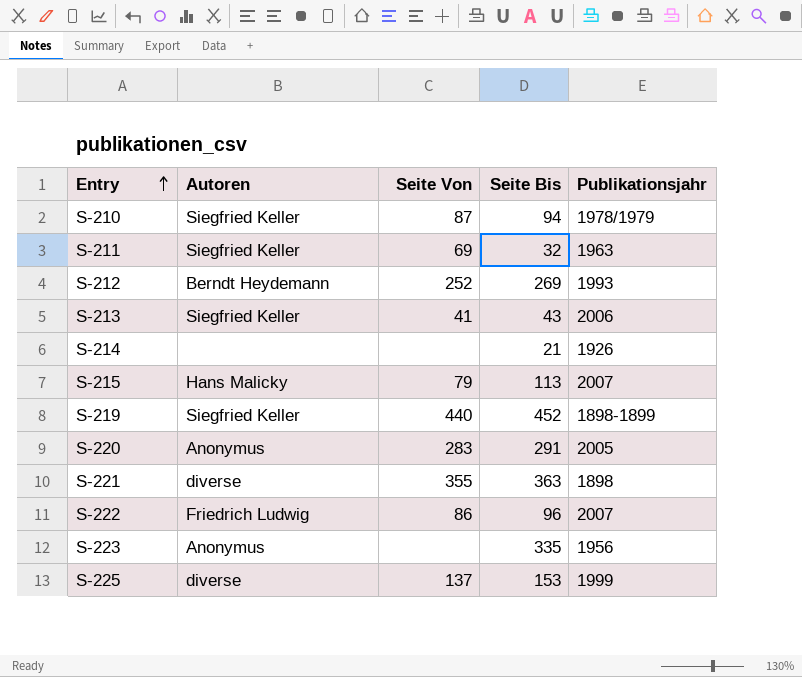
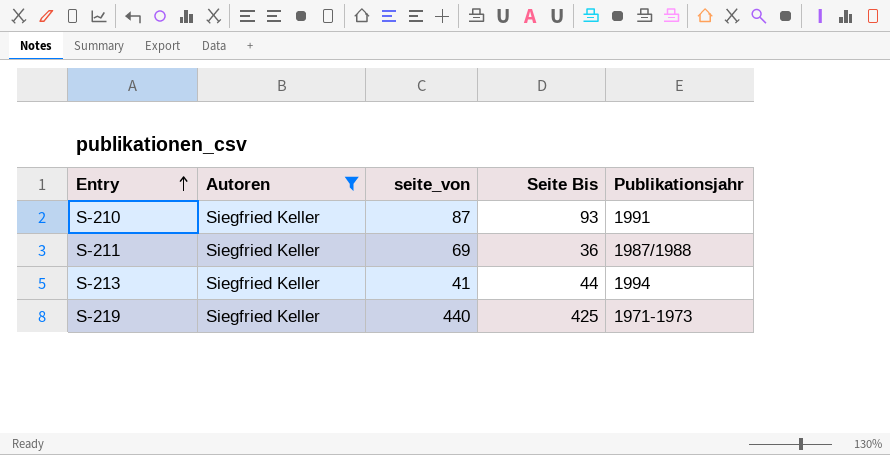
filter: none -> Autoren = Siegfried Keller
column name: Seite Von -> seite_von
S-210 | Seite Bis: 94 -> 93
S-210 | Publikationsjahr: 1978/1979 -> 1991
S-211 | Seite Bis: 32 -> 36
S-211 | Publikationsjahr: 1963 -> 1987/1988
S-213 | Seite Bis: 43 -> 44
S-213 | Publikationsjahr: 2006 -> 1994
S-219 | Seite Bis: 452 -> 425
S-219 | Publikationsjahr: 1898-1899 -> 1971-1973

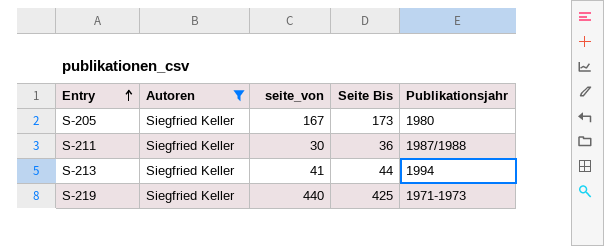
row S-210: Siegfried Keller | 87 | 93 | 1991 -> none
row S-205: none -> Siegfried Keller | 167 | 173 | 1980
S-211 | seite_von: 69 -> 30

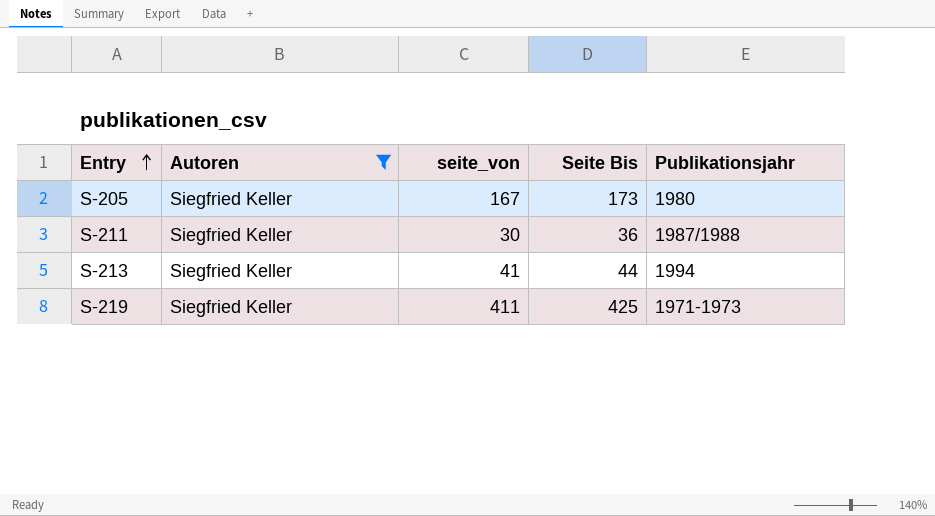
S-219 | seite_von: 440 -> 411

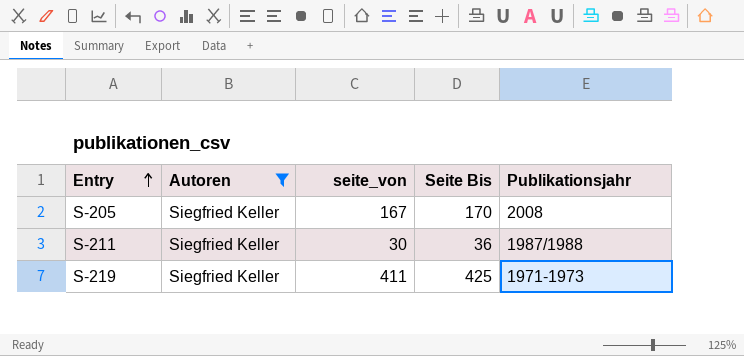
row S-213: Siegfried Keller | 41 | 44 | 1994 -> none
S-205 | Seite Bis: 173 -> 170
S-205 | Publikationsjahr: 1980 -> 2008

